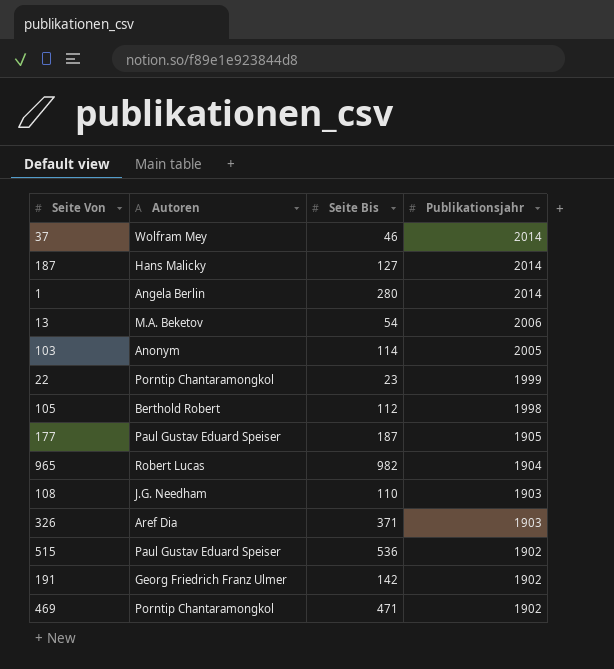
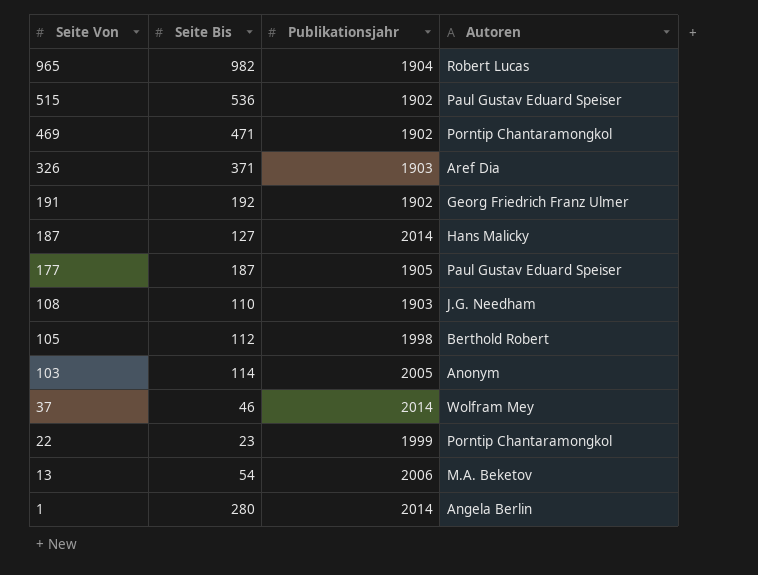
row order: Publikationsjahr descending -> Seite Von descending
column Autoren | position: 2 -> 4
191 | Seite Bis: 142 -> 192

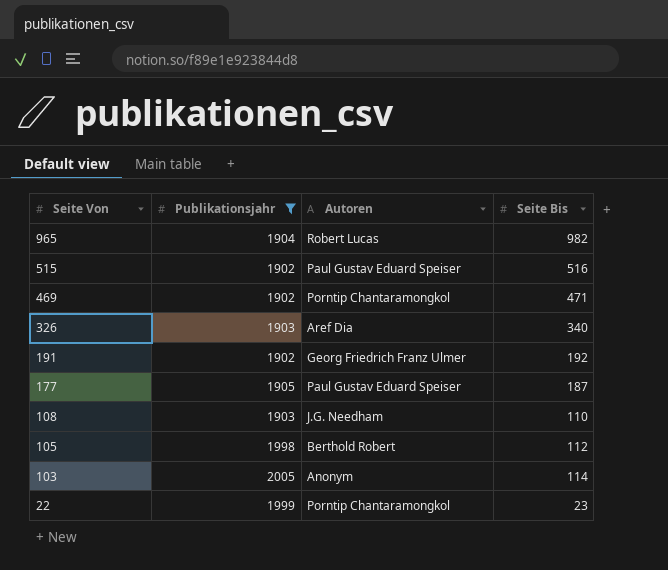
filter: none -> Publikationsjahr <= 2005
column Seite Bis | position: 2 -> 4
515 | Seite Bis: 536 -> 516
326 | Seite Bis: 371 -> 340

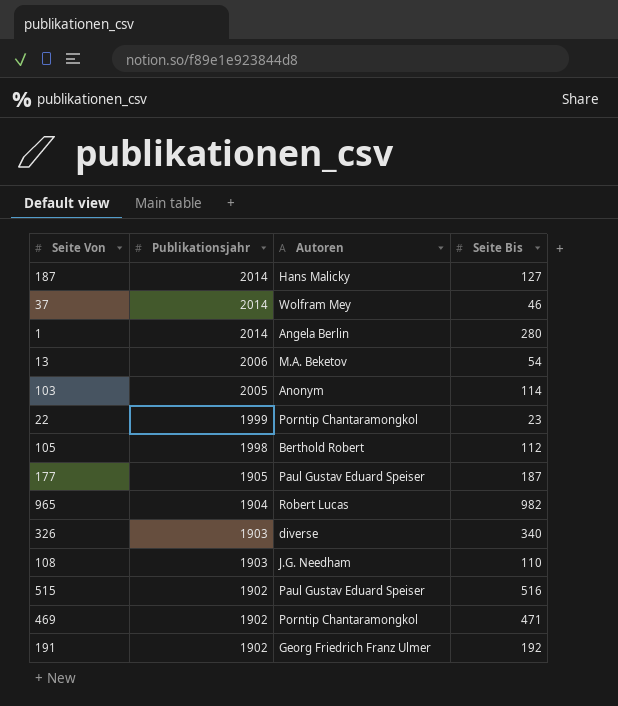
filter: Publikationsjahr <= 2005 -> none
row order: Seite Von descending -> Publikationsjahr descending
326 | Autoren: Aref Dia -> diverse

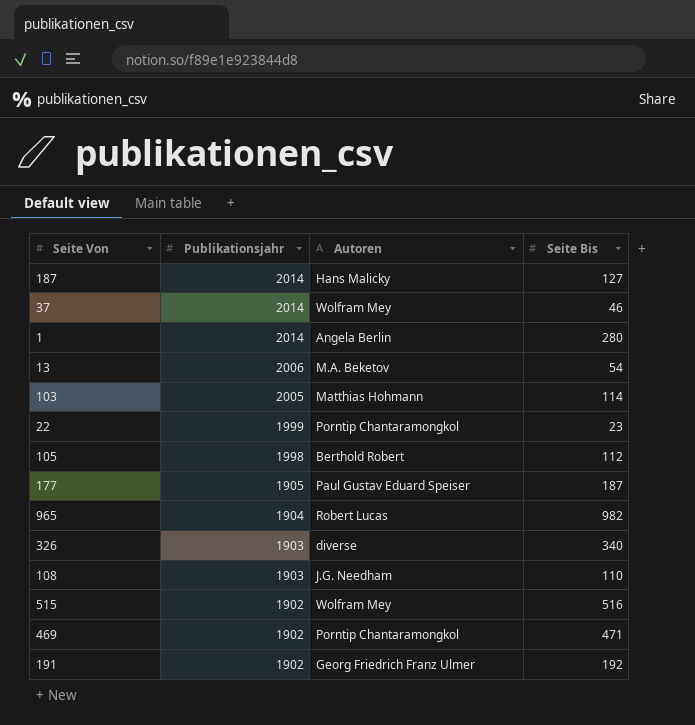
103 | Autoren: Anonym -> Matthias Hohmann
515 | Autoren: Paul Gustav Eduard Speiser -> Wolfram Mey

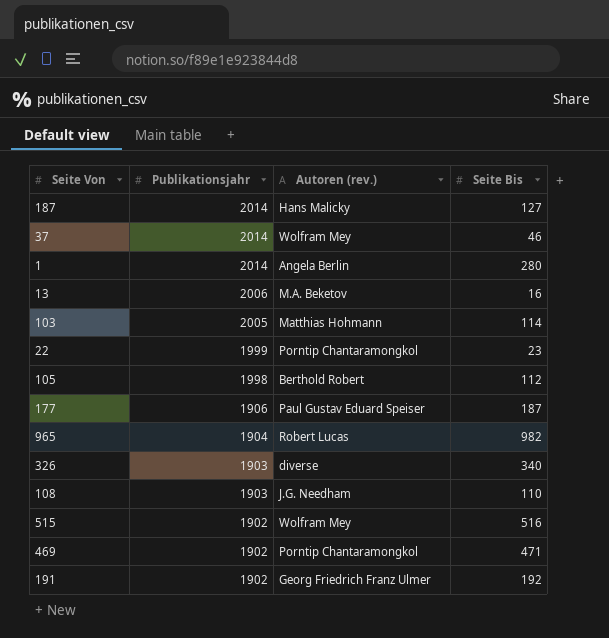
column name: Autoren -> Autoren (rev.)
13 | Seite Bis: 54 -> 16
177 | Publikationsjahr: 1905 -> 1906

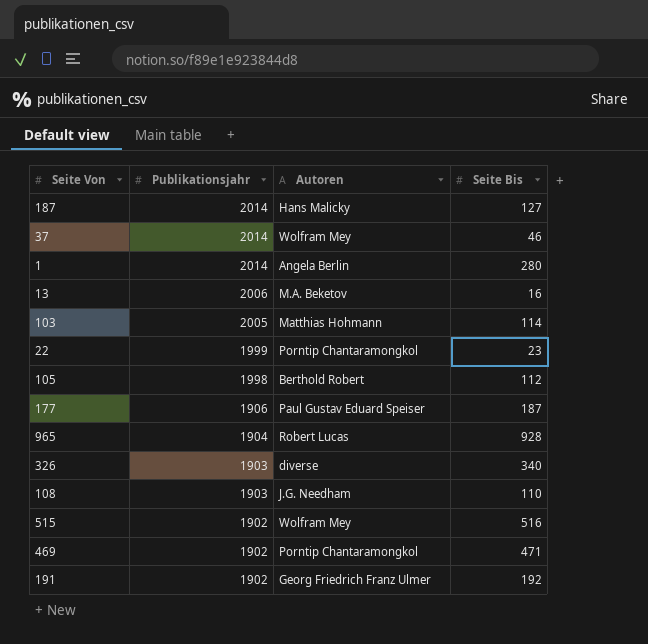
column name: Autoren (rev.) -> Autoren
965 | Seite Bis: 982 -> 928

